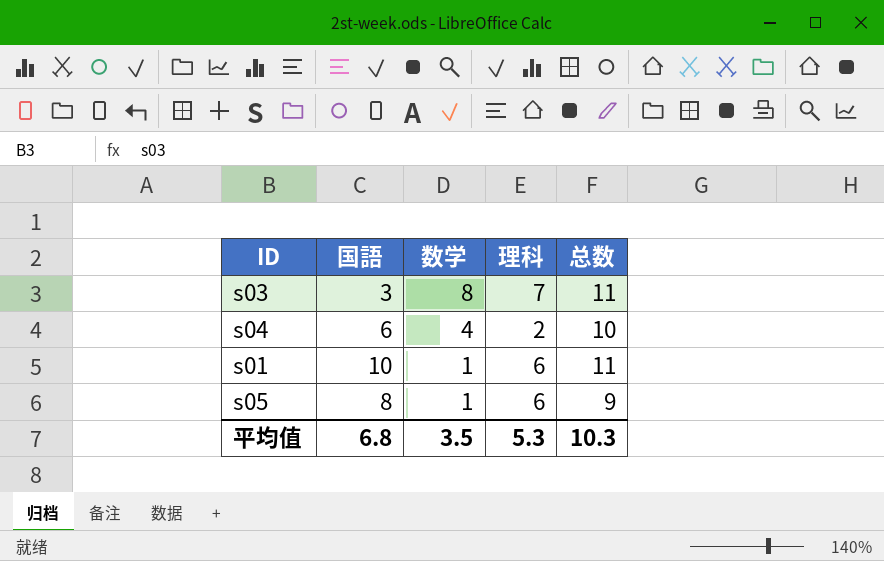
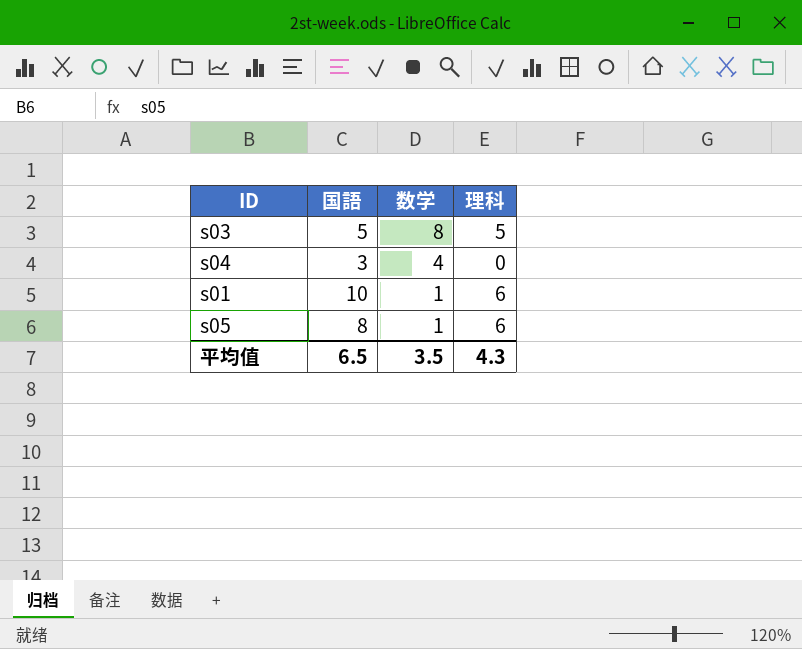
column 总数 | formula: [国語] + [数学] -> none
s03 | 国語: 3 -> 5
s03 | 理科: 7 -> 5
s04 | 国語: 6 -> 3
s04 | 理科: 2 -> 0
平均值 | 国語: 6.8 -> 6.5
平均值 | 理科: 5.3 -> 4.3

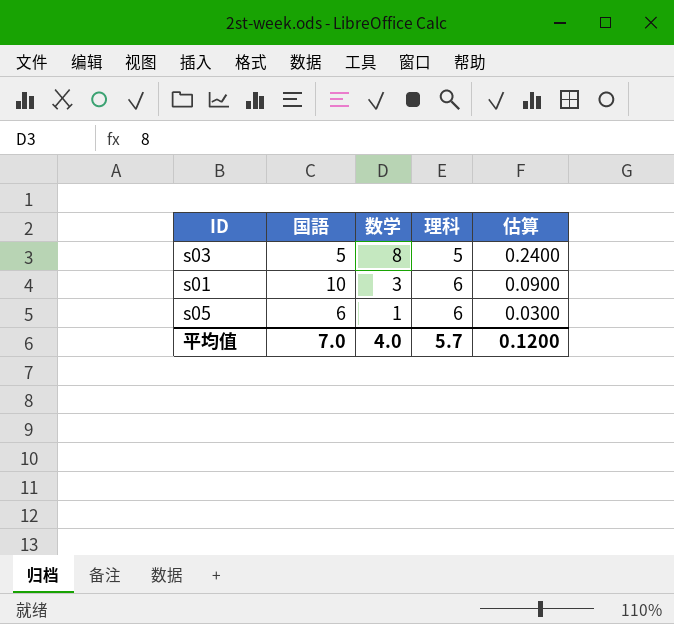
column 估算 | formula: none -> [数学] * 0.03
row s04: 3 | 4 | 0 -> none
s01 | 数学: 1 -> 3
s05 | 国語: 8 -> 6
平均值 | 国語: 6.5 -> 7.0
平均值 | 数学: 3.5 -> 4.0
平均值 | 理科: 4.3 -> 5.7

